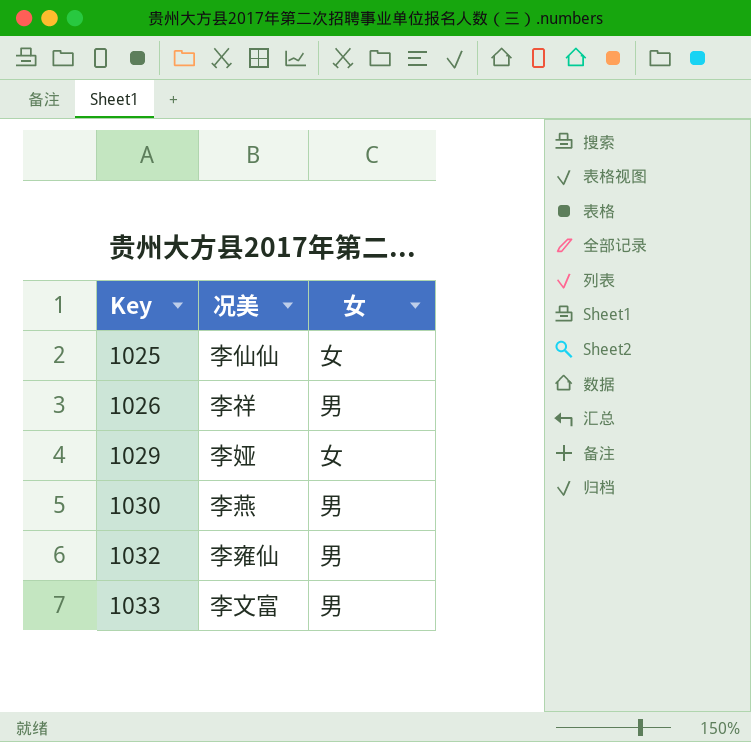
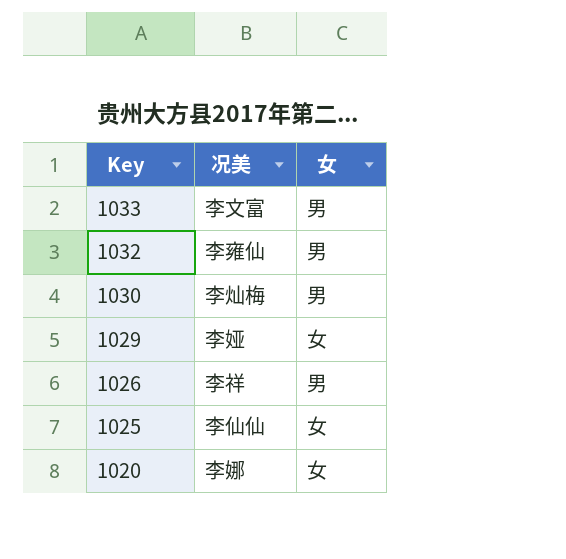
row order: Key ascending -> Key descending
1030 | 况美: 李燕 -> 李灿梅
row 1020: none -> 李娜 | 女

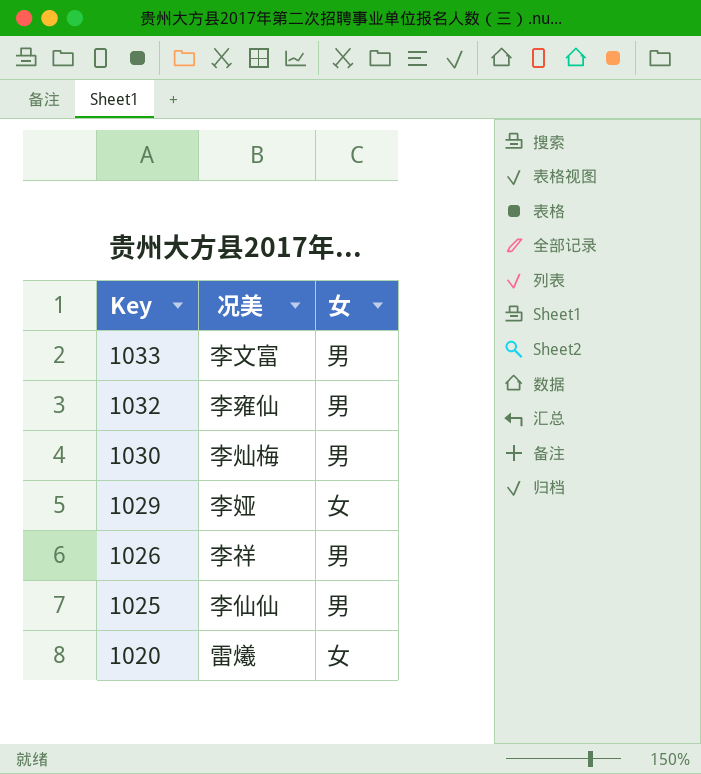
1025 | 女: 女 -> 男
1020 | 况美: 李娜 -> 雷爔

